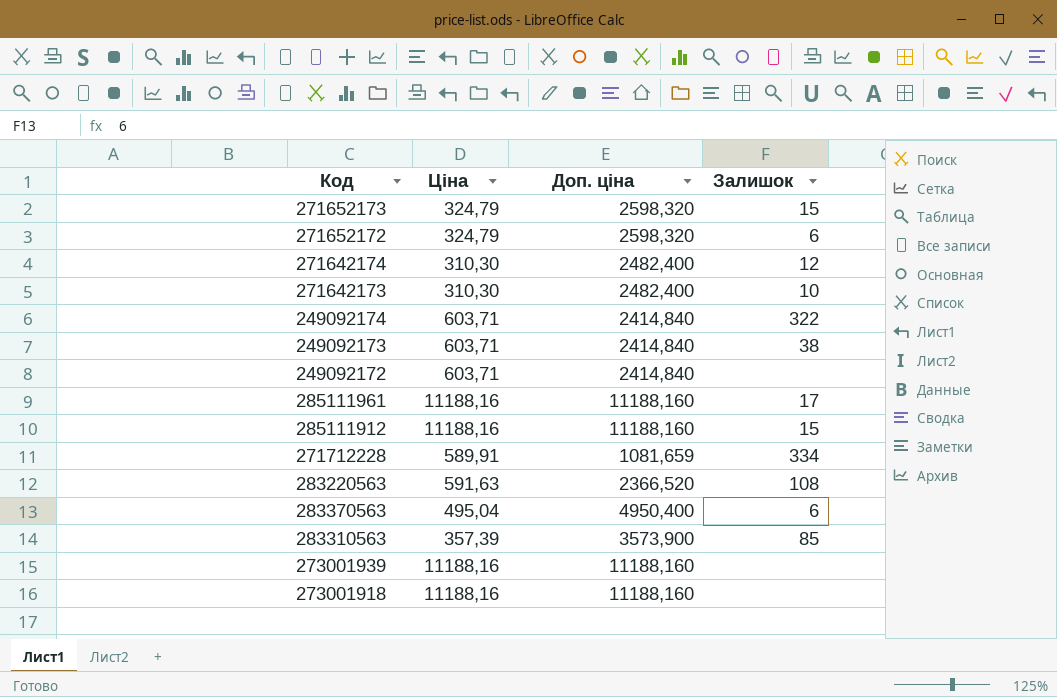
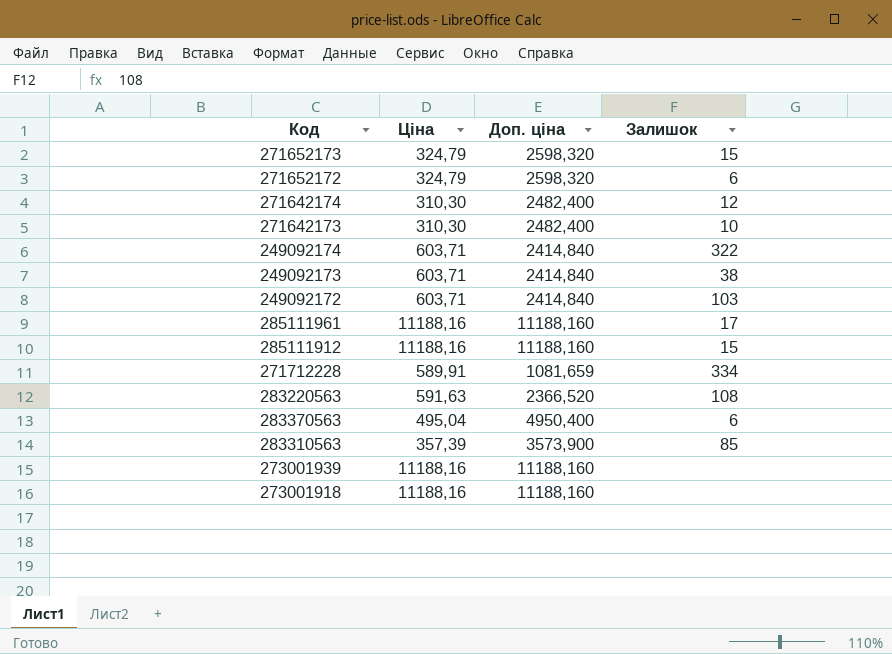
249092172 | Залишок: none -> 103

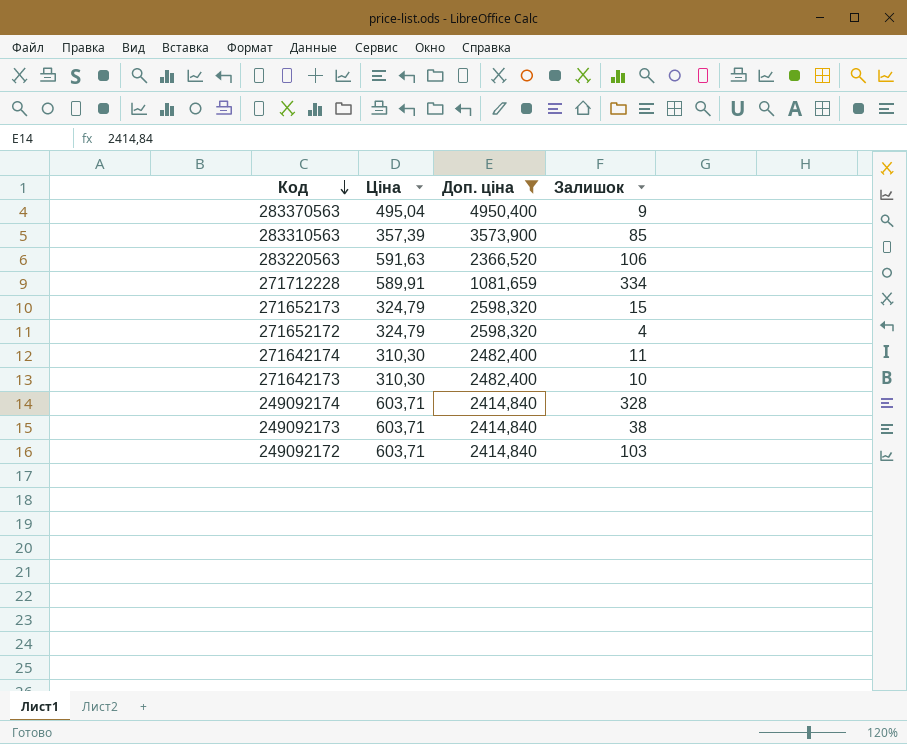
filter: none -> Доп. ціна != 11188,160
row order: none -> Код descending
283370563 | Залишок: 6 -> 9
283220563 | Залишок: 108 -> 106
271652172 | Залишок: 6 -> 4
271642174 | Залишок: 12 -> 11
249092174 | Залишок: 322 -> 328

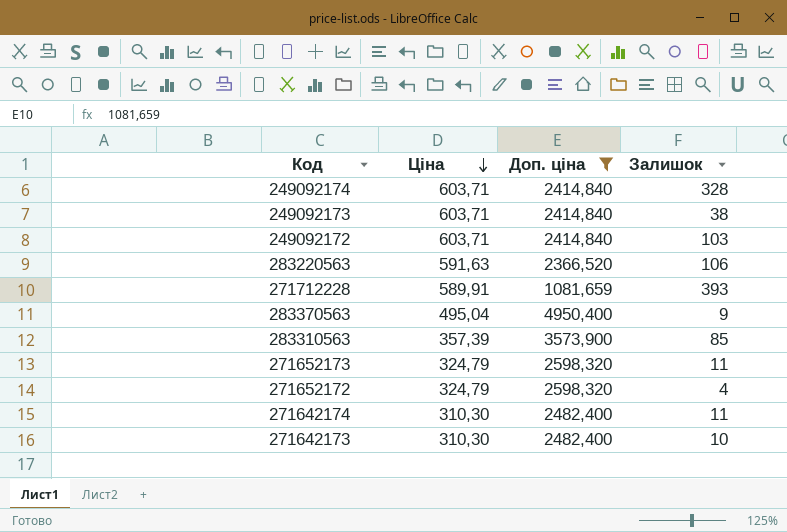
row order: Код descending -> Ціна descending
271712228 | Залишок: 334 -> 393
271652173 | Залишок: 15 -> 11

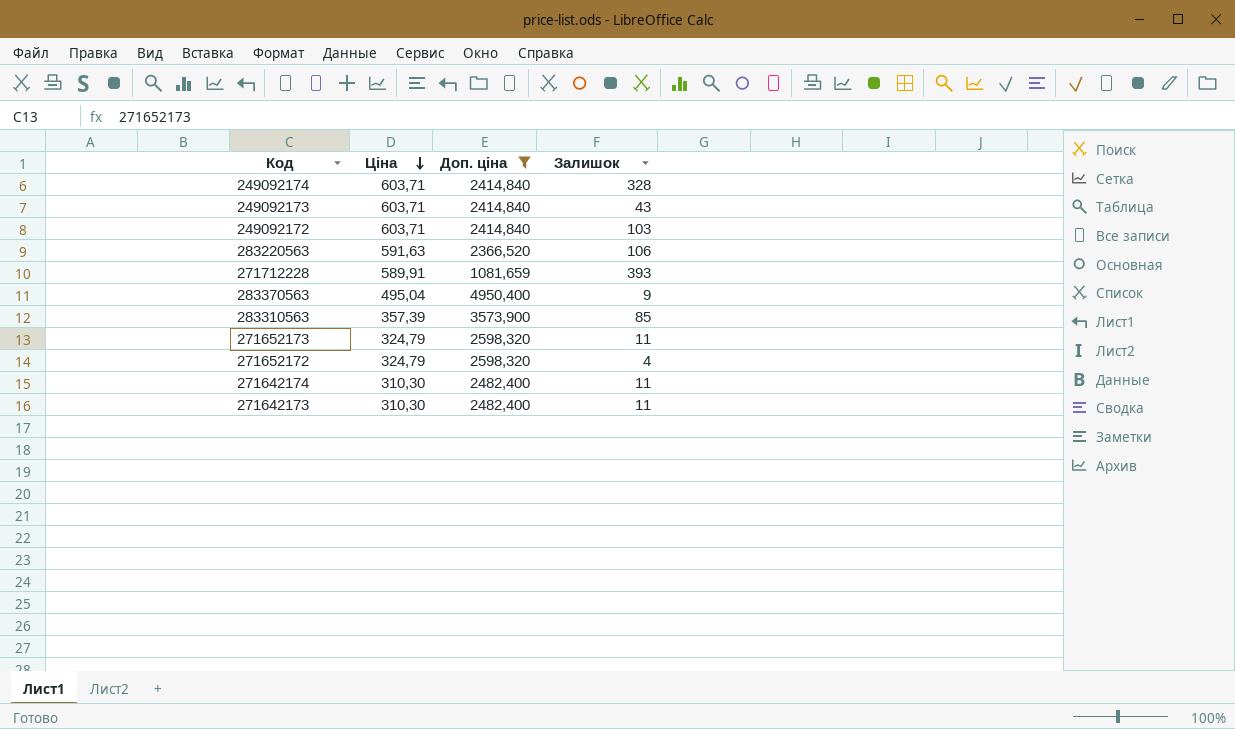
249092173 | Залишок: 38 -> 43
271642173 | Залишок: 10 -> 11

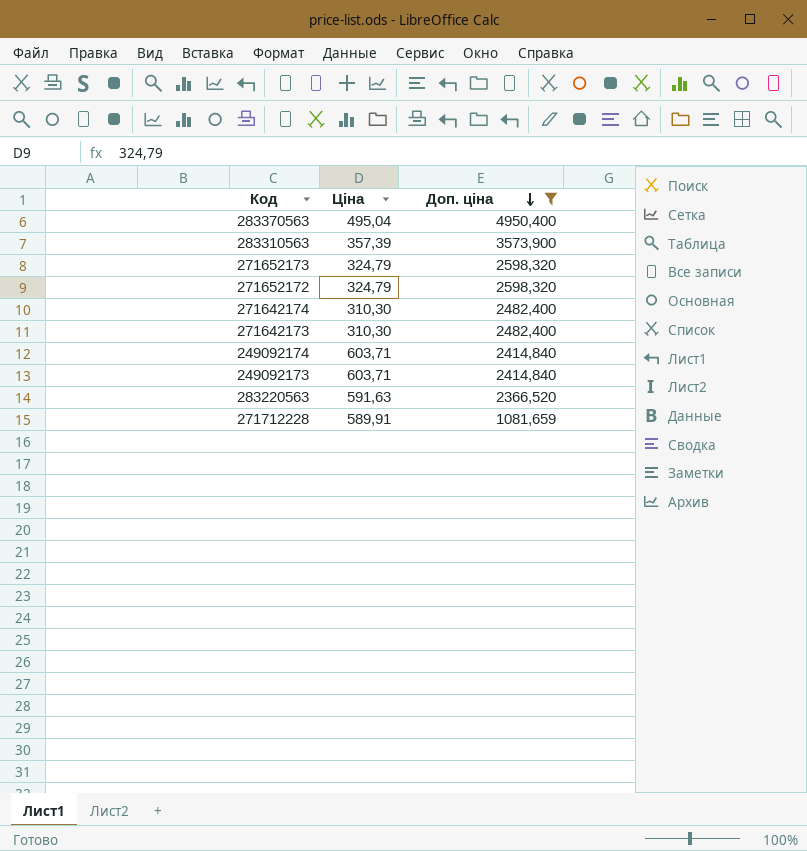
row order: Ціна descending -> Доп. ціна descending
column Залишок | position: 4 -> none
row 249092172: 603,71 | 2414,840 | 103 -> none

